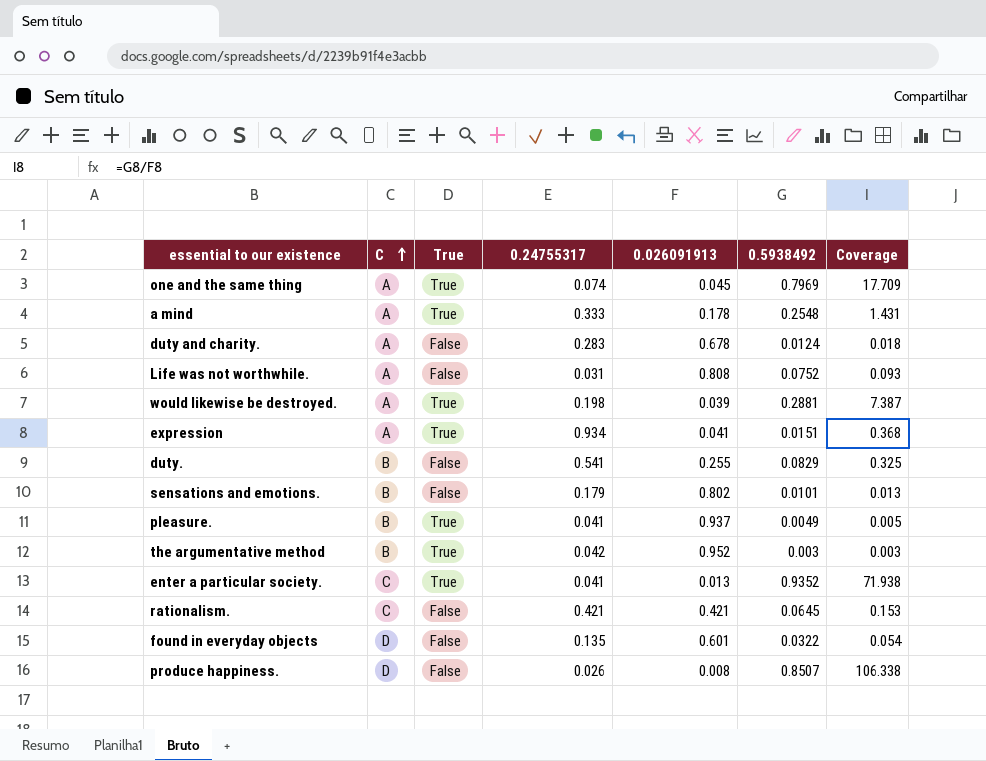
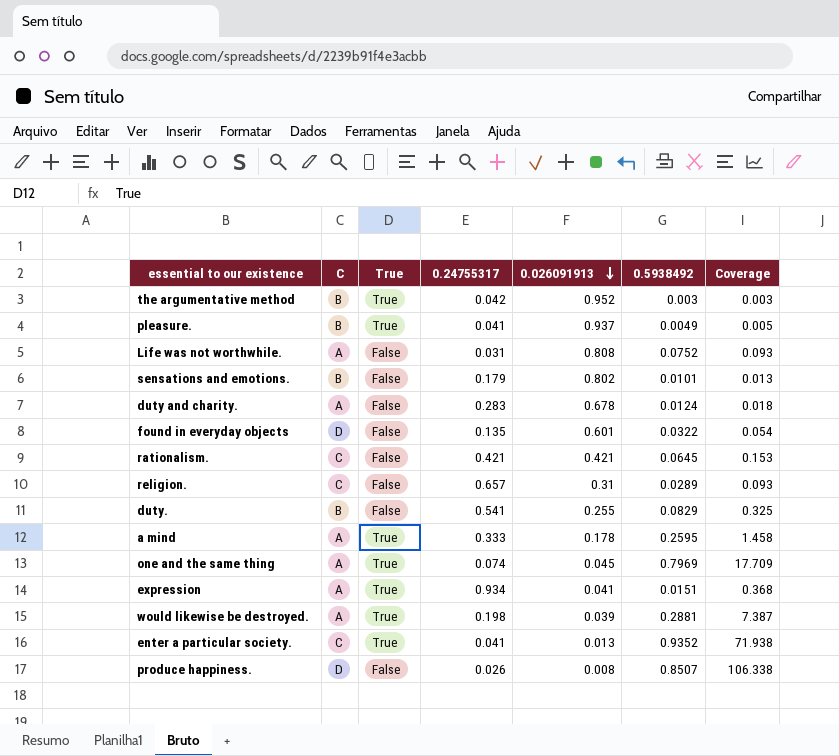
row order: C ascending -> 0.026091913 descending
row religion.: none -> C | False | 0.657 | 0.31 | 0.0289 | 0.093
a mind | 0.5938492: 0.2548 -> 0.2595
a mind | Coverage: 1.431 -> 1.458

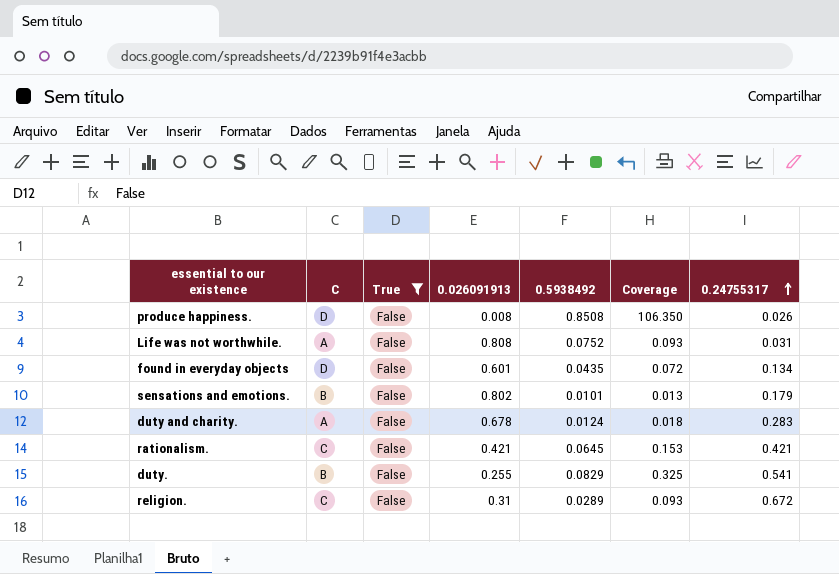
filter: none -> True = False
row order: 0.026091913 descending -> 0.24755317 ascending
column 0.24755317 | position: 4 -> 7
produce happiness. | 0.5938492: 0.8507 -> 0.8508
produce happiness. | Coverage: 106.338 -> 106.350
found in everyday objects | 0.5938492: 0.0322 -> 0.0435
found in everyday objects | Coverage: 0.054 -> 0.072
found in everyday objects | 0.24755317: 0.135 -> 0.134
religion. | 0.24755317: 0.657 -> 0.672

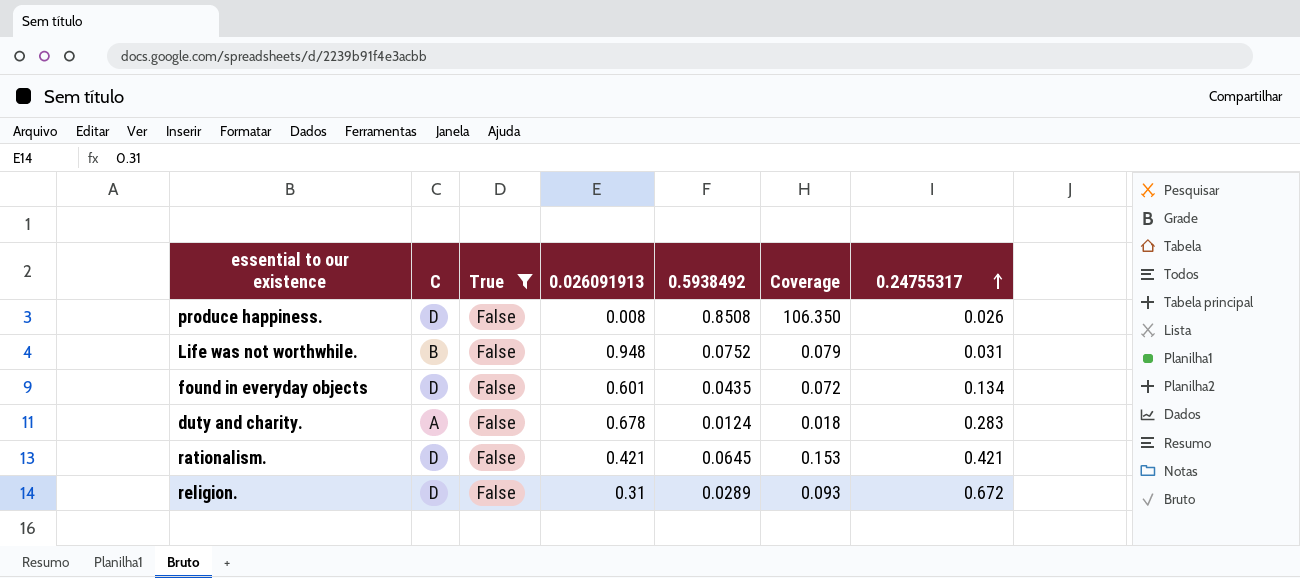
row sensations and emotions.: B | False | 0.802 | 0.0101 | 0.013 | 0.179 -> none
row duty.: B | False | 0.255 | 0.0829 | 0.325 | 0.541 -> none
Life was not worthwhile. | C: A -> B
Life was not worthwhile. | 0.026091913: 0.808 -> 0.948
Life was not worthwhile. | Coverage: 0.093 -> 0.079
rationalism. | C: C -> D
religion. | C: C -> D

